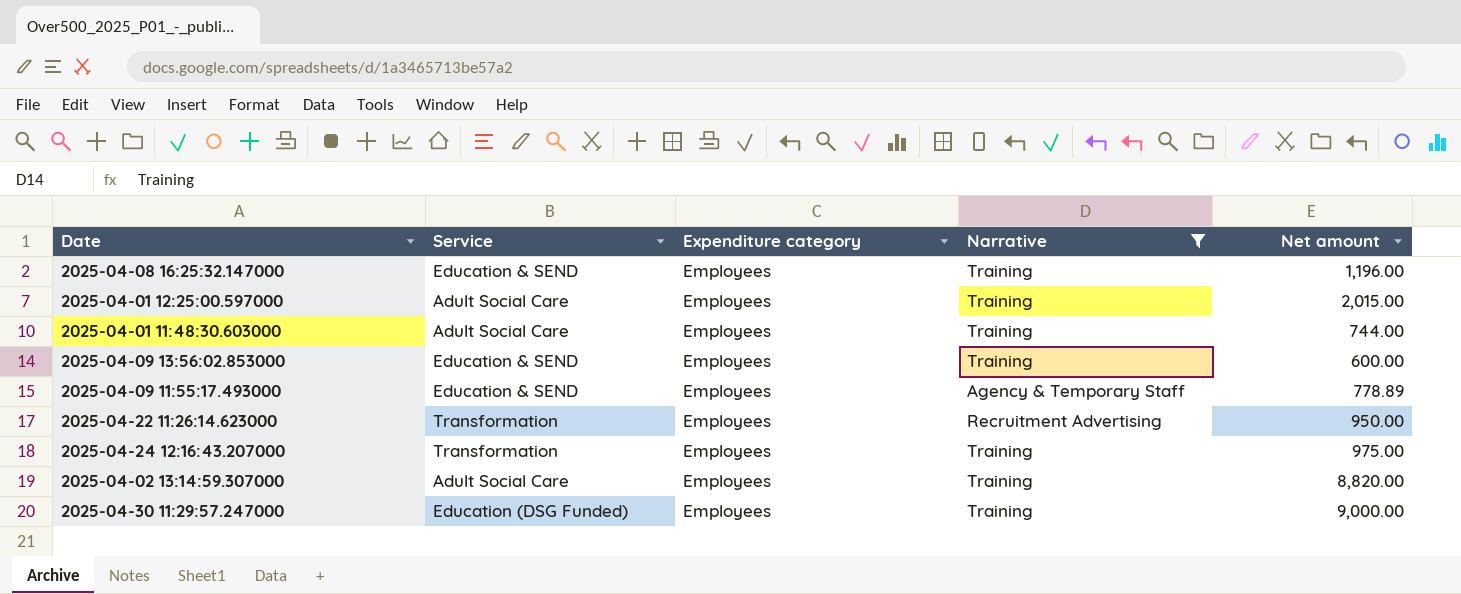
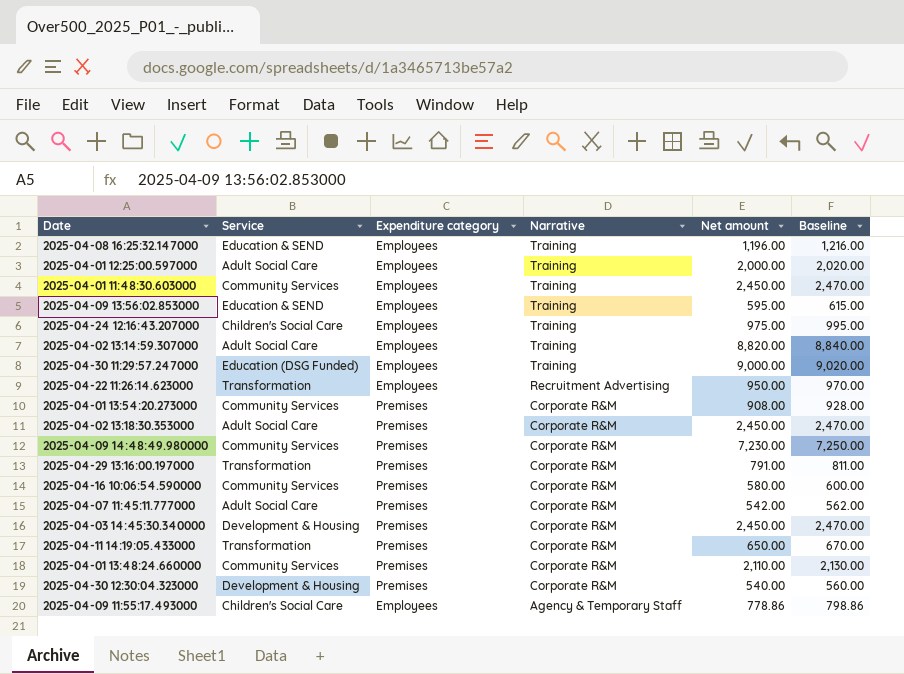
filter: Narrative != Corporate R&M -> none
row order: none -> Narrative descending
column Baseline | formula: none -> [Net amount] + 20
2025-04-01 12:25:00.597000 | Net amount: 2,015.00 -> 2,000.00
2025-04-01 11:48:30.603000 | Service: Adult Social Care -> Community Services
2025-04-01 11:48:30.603000 | Net amount: 744.00 -> 2,450.00
2025-04-09 13:56:02.853000 | Net amount: 600.00 -> 595.00
2025-04-24 12:16:43.207000 | Service: Transformation -> Children's Social Care
2025-04-09 11:55:17.493000 | Service: Education & SEND -> Children's Social Care
2025-04-09 11:55:17.493000 | Net amount: 778.89 -> 778.86

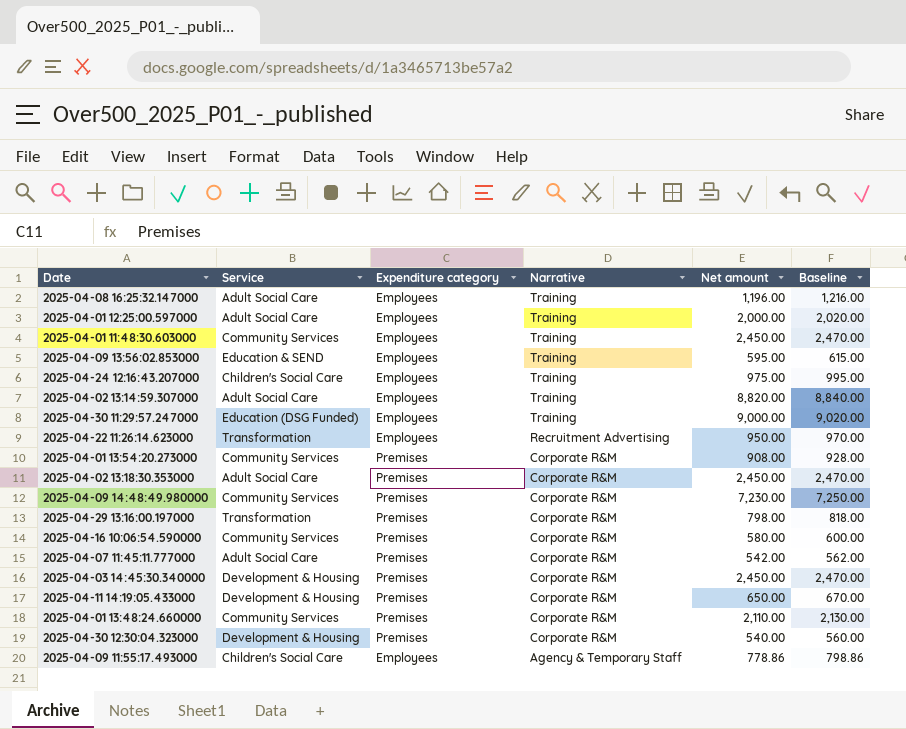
2025-04-08 16:25:32.147000 | Service: Education & SEND -> Adult Social Care
2025-04-29 13:16:00.197000 | Net amount: 791.00 -> 798.00
2025-04-29 13:16:00.197000 | Baseline: 811.00 -> 818.00
2025-04-11 14:19:05.433000 | Service: Transformation -> Development & Housing

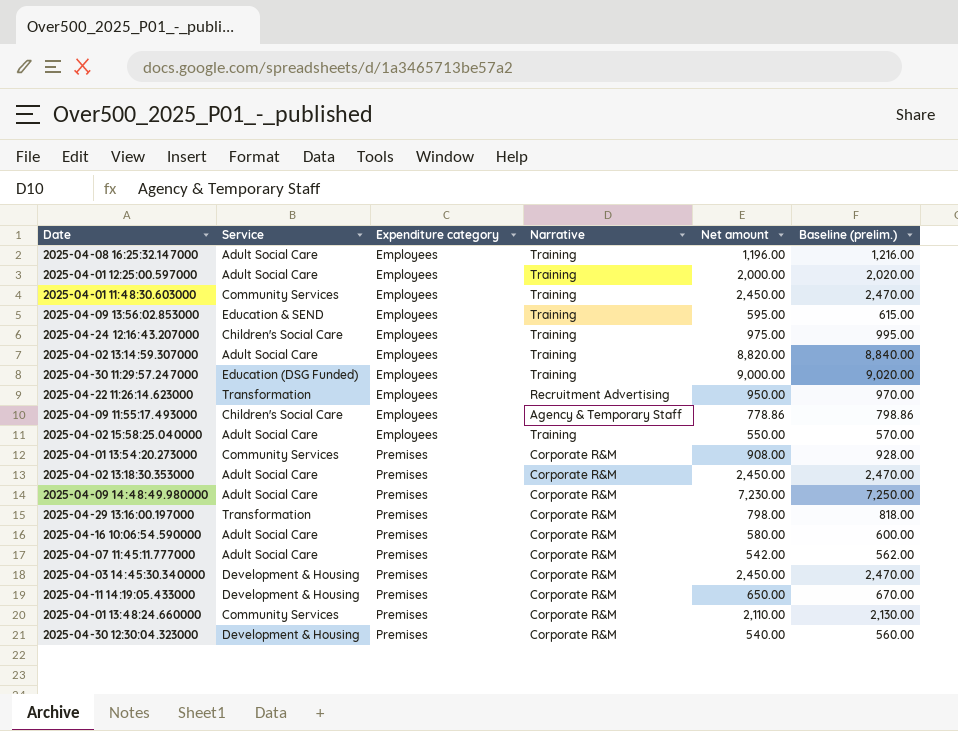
row order: Narrative descending -> Expenditure category ascending
column name: Baseline -> Baseline (prelim.)
row 2025-04-02 15:58:25.040000: none -> Adult Social Care | Employees | Training | 550.00 | 570.00
2025-04-09 14:48:49.980000 | Service: Community Services -> Adult Social Care
2025-04-16 10:06:54.590000 | Service: Community Services -> Adult Social Care

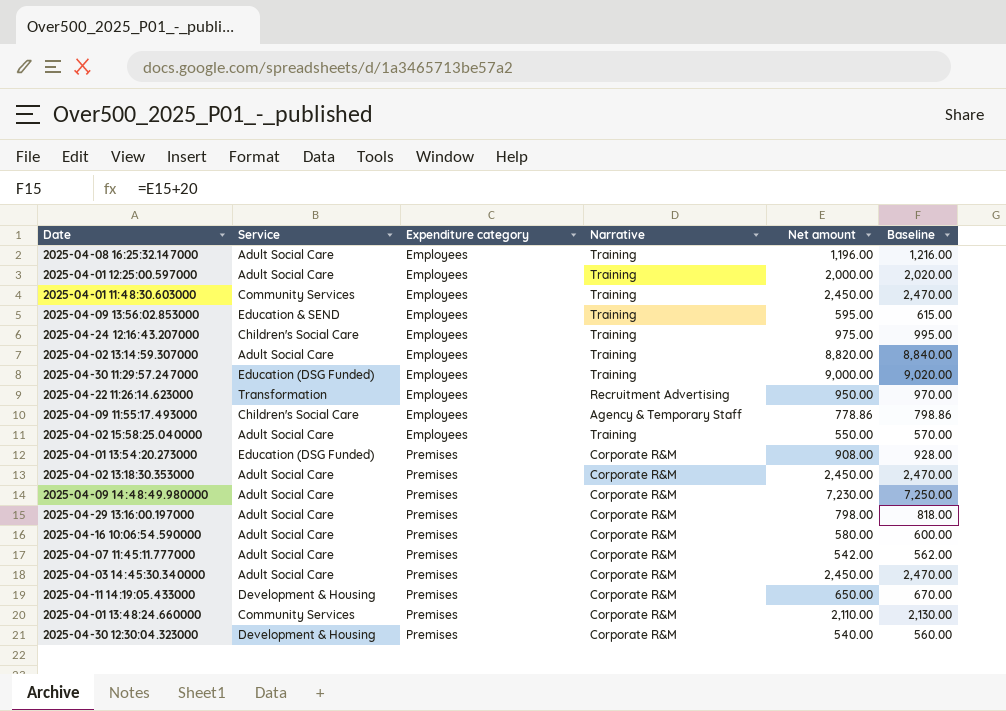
column name: Baseline (prelim.) -> Baseline
2025-04-01 13:54:20.273000 | Service: Community Services -> Education (DSG Funded)
2025-04-29 13:16:00.197000 | Service: Transformation -> Adult Social Care
2025-04-03 14:45:30.340000 | Service: Development & Housing -> Adult Social Care

